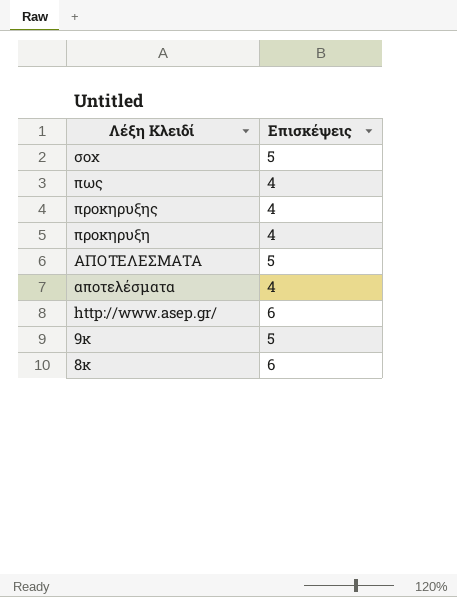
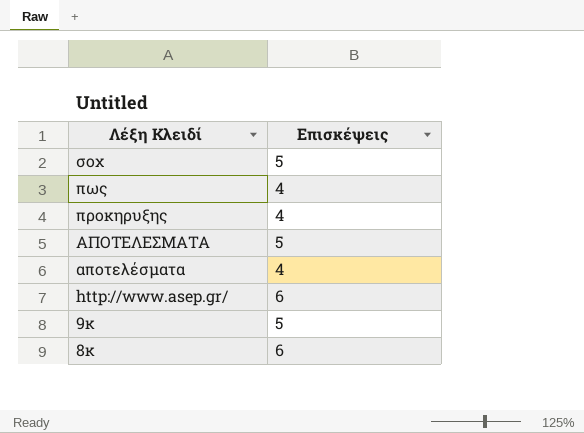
row προκηρυξη: 4 -> none

